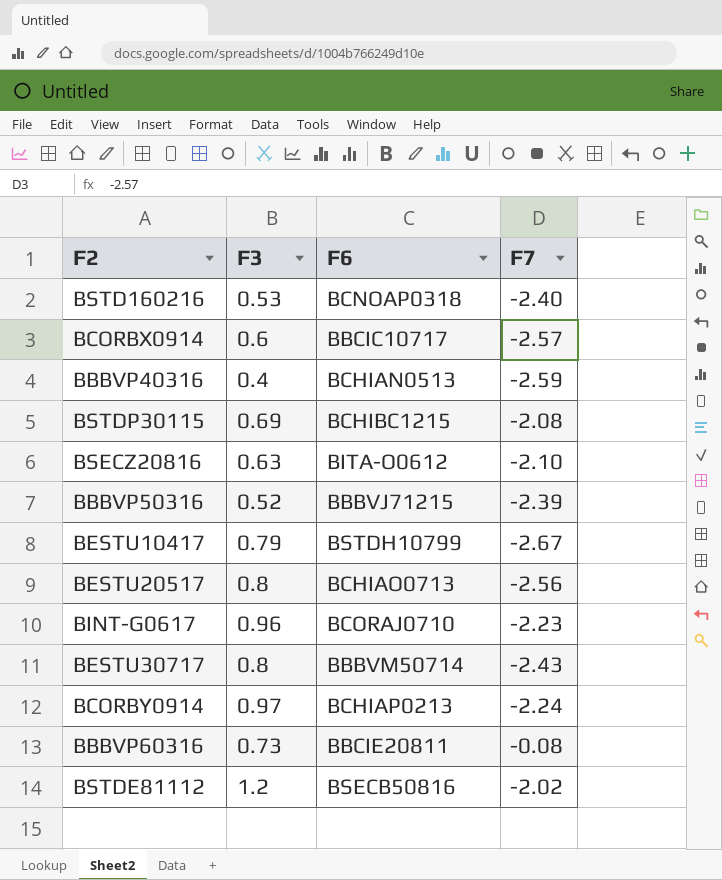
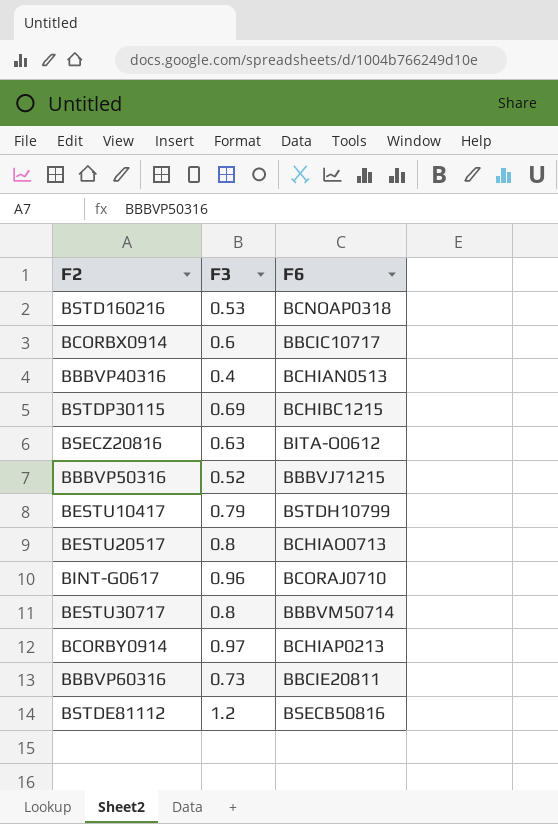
column F7 | position: 4 -> none

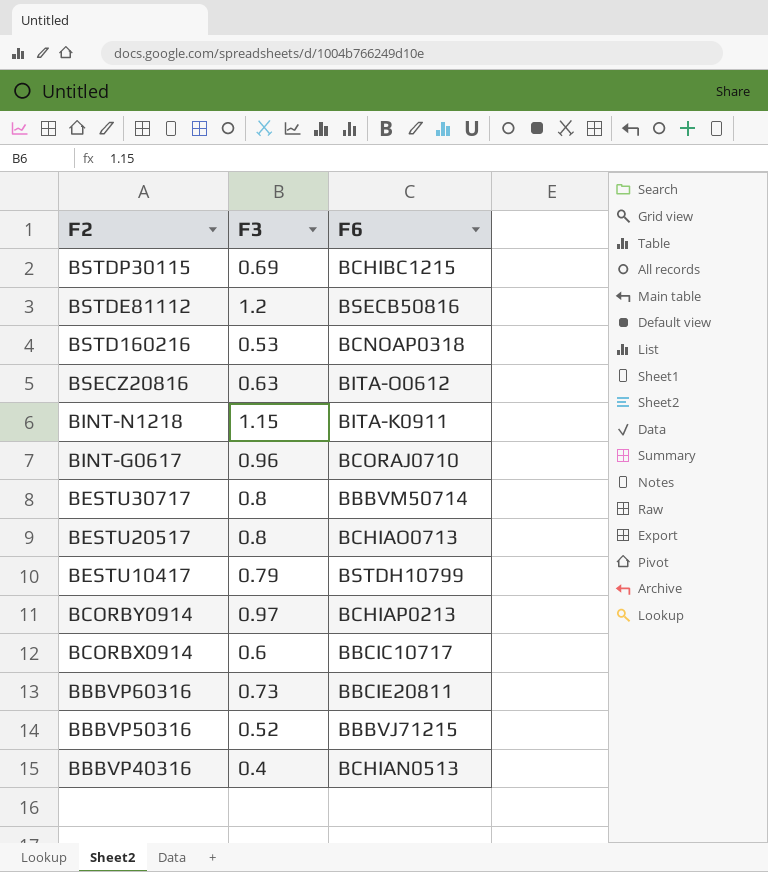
row order: none -> F2 descending
row BINT-N1218: none -> 1.15 | BITA-K0911

